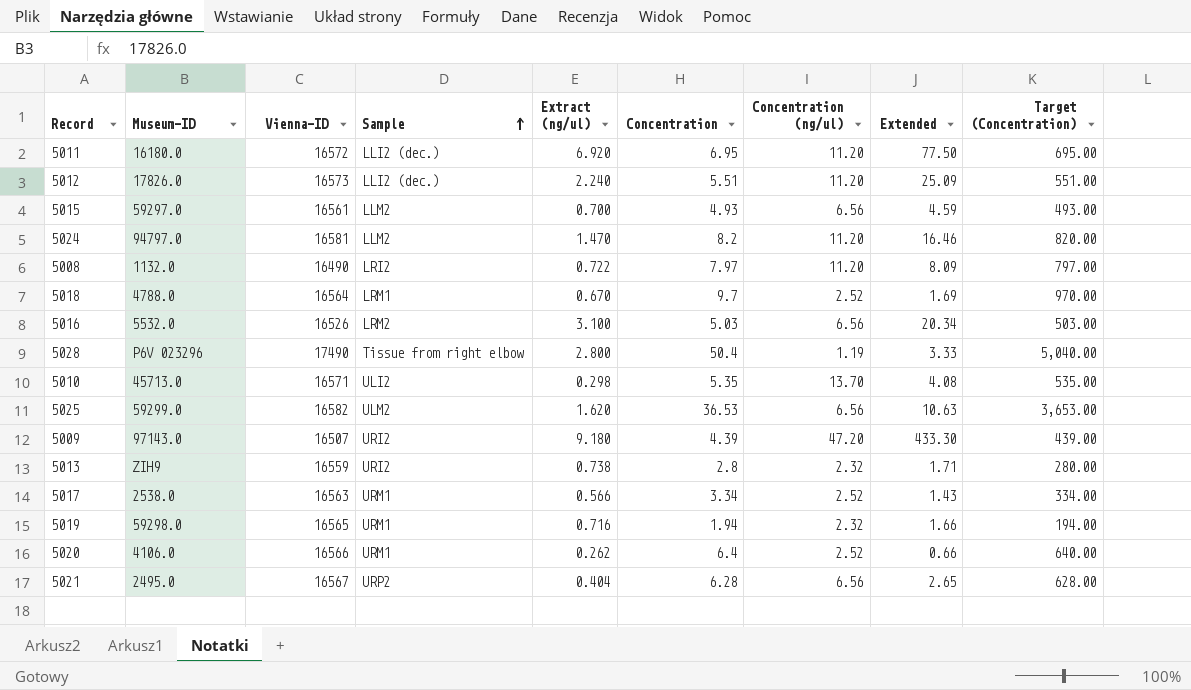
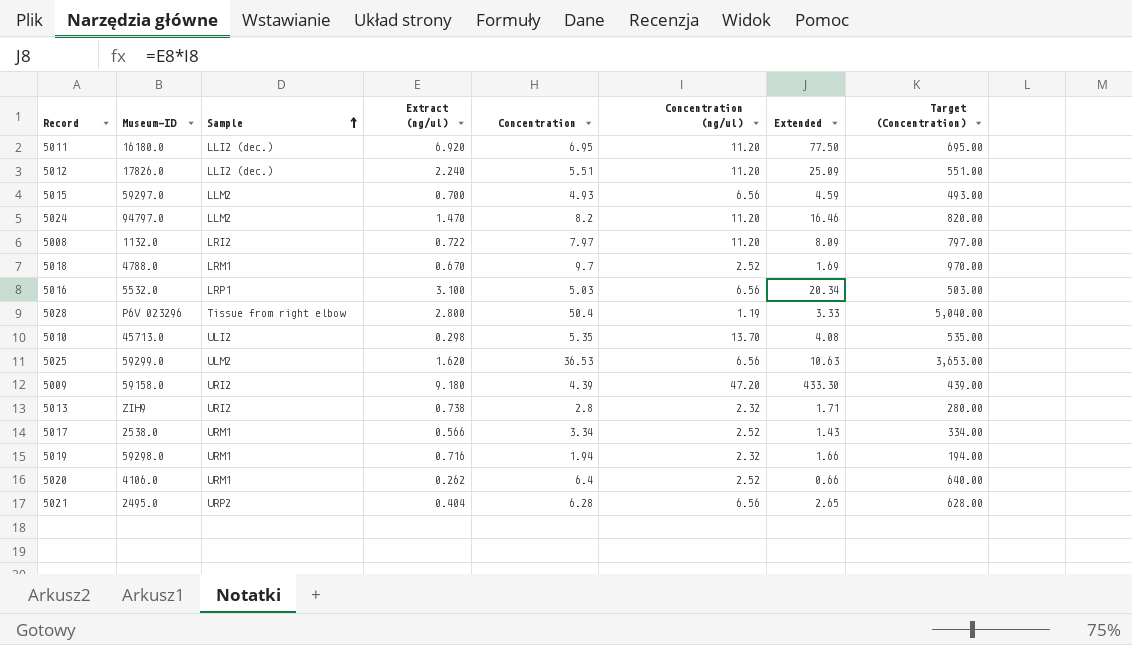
column Vienna-ID | position: 3 -> none
5016 | Sample: LRM2 -> LRP1
5009 | Museum-ID: 97143.0 -> 59158.0

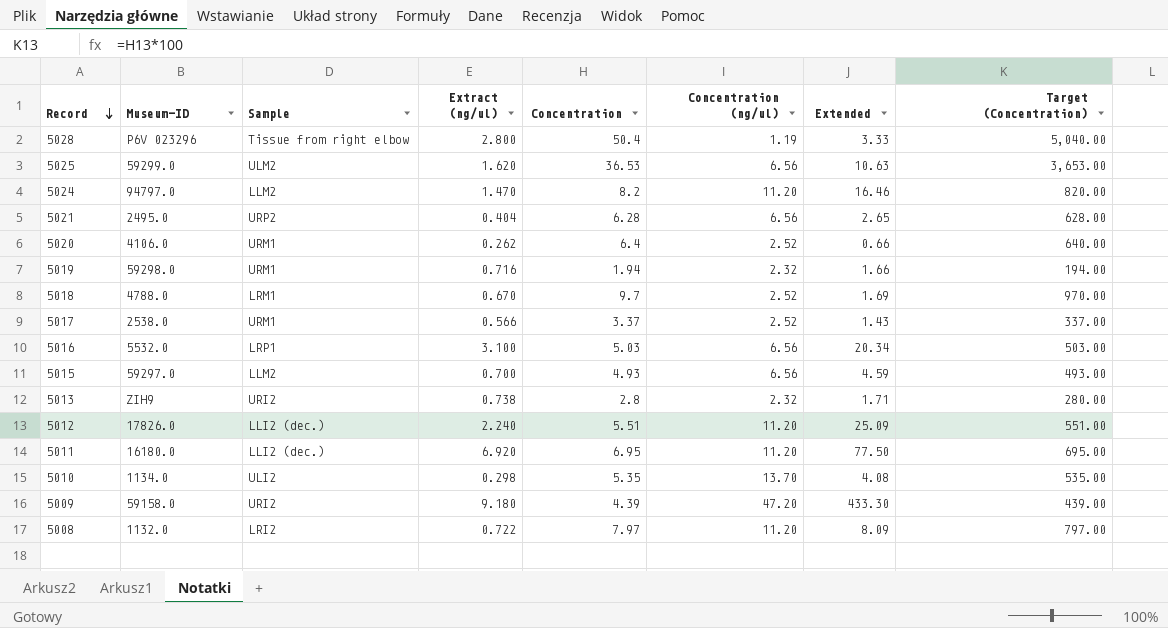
row order: Sample ascending -> Record descending
5017 | Concentration: 3.34 -> 3.37
5017 | Target (Concentration): 334.00 -> 337.00
5010 | Museum-ID: 45713.0 -> 1134.0

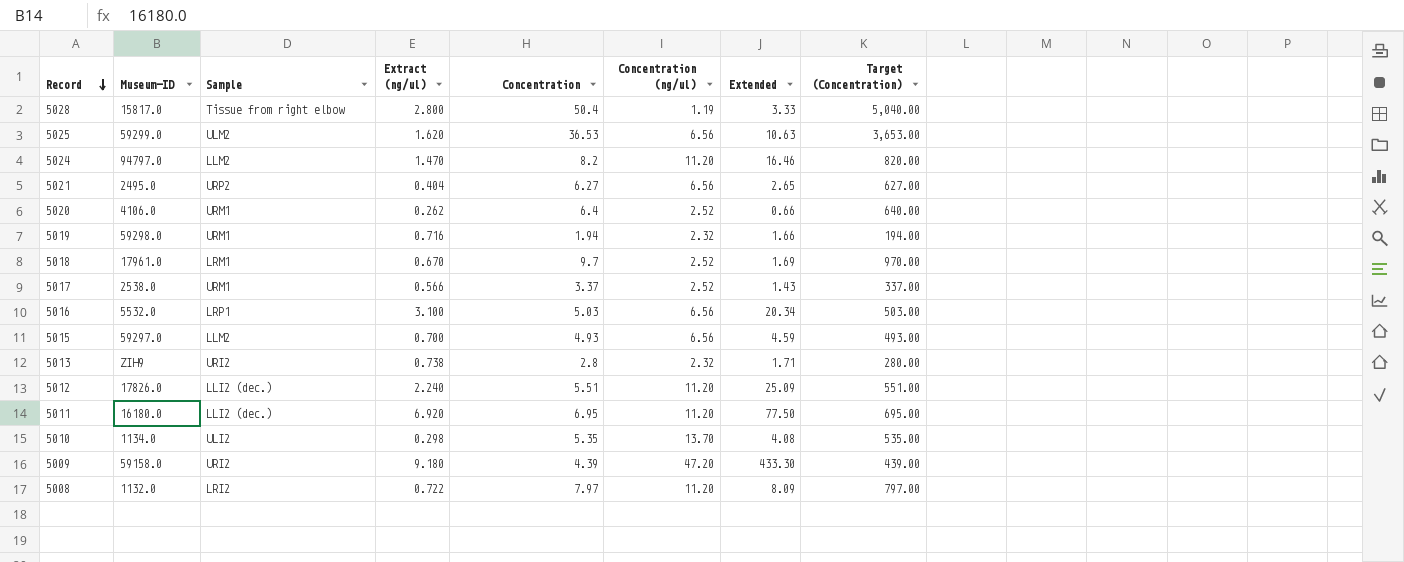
5028 | Museum-ID: P6V 023296 -> 15817.0
5021 | Concentration: 6.28 -> 6.27
5021 | Target (Concentration): 628.00 -> 627.00
5018 | Museum-ID: 4788.0 -> 17961.0

